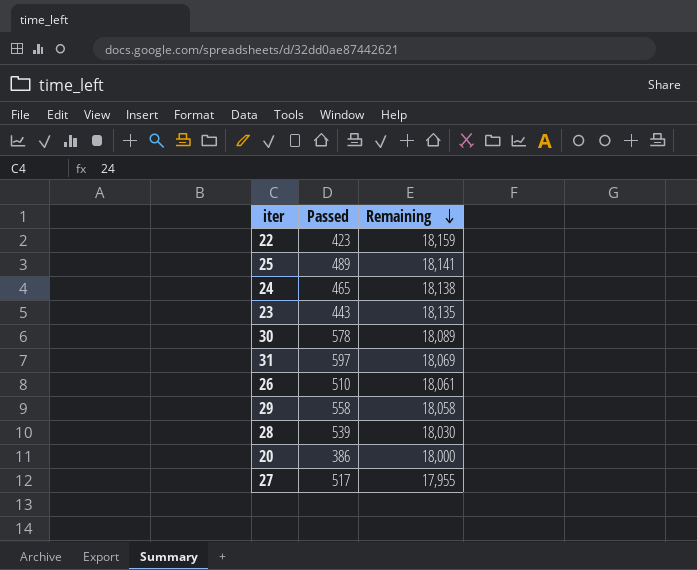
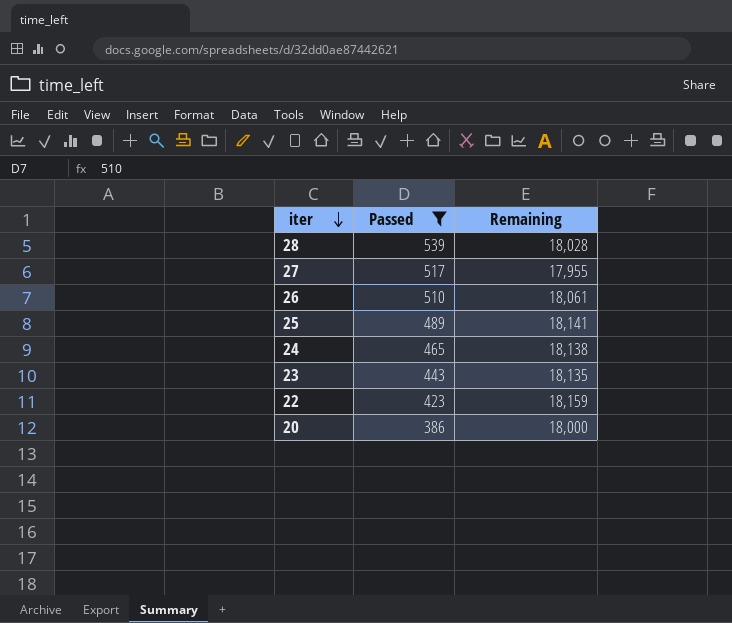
filter: none -> Passed <= 539
row order: Remaining descending -> iter descending
28 | Remaining: 18,030 -> 18,028

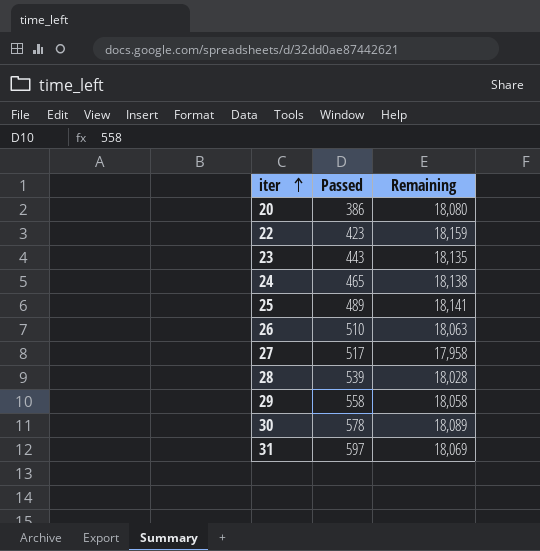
filter: Passed <= 539 -> none
row order: iter descending -> iter ascending
20 | Remaining: 18,000 -> 18,080
26 | Remaining: 18,061 -> 18,063
27 | Remaining: 17,955 -> 17,958

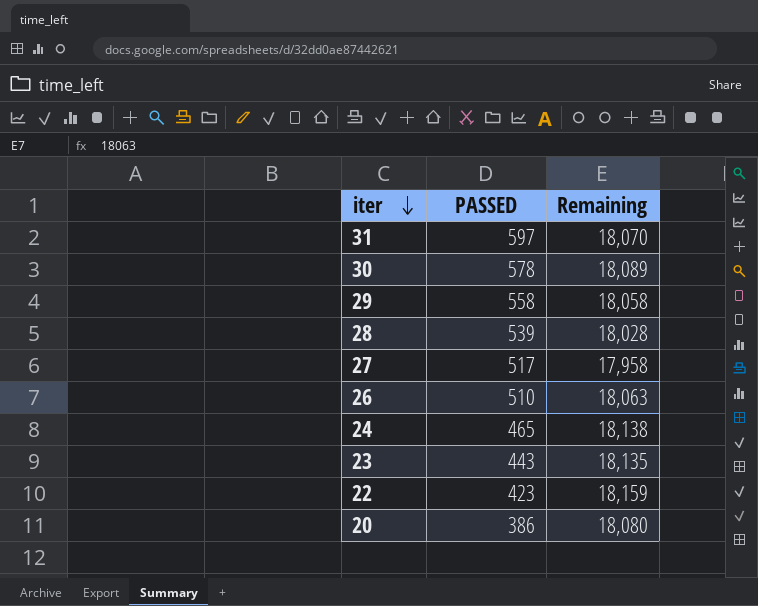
row order: iter ascending -> iter descending
column name: Passed -> PASSED
row 25: 489 | 18,141 -> none
31 | Remaining: 18,069 -> 18,070

